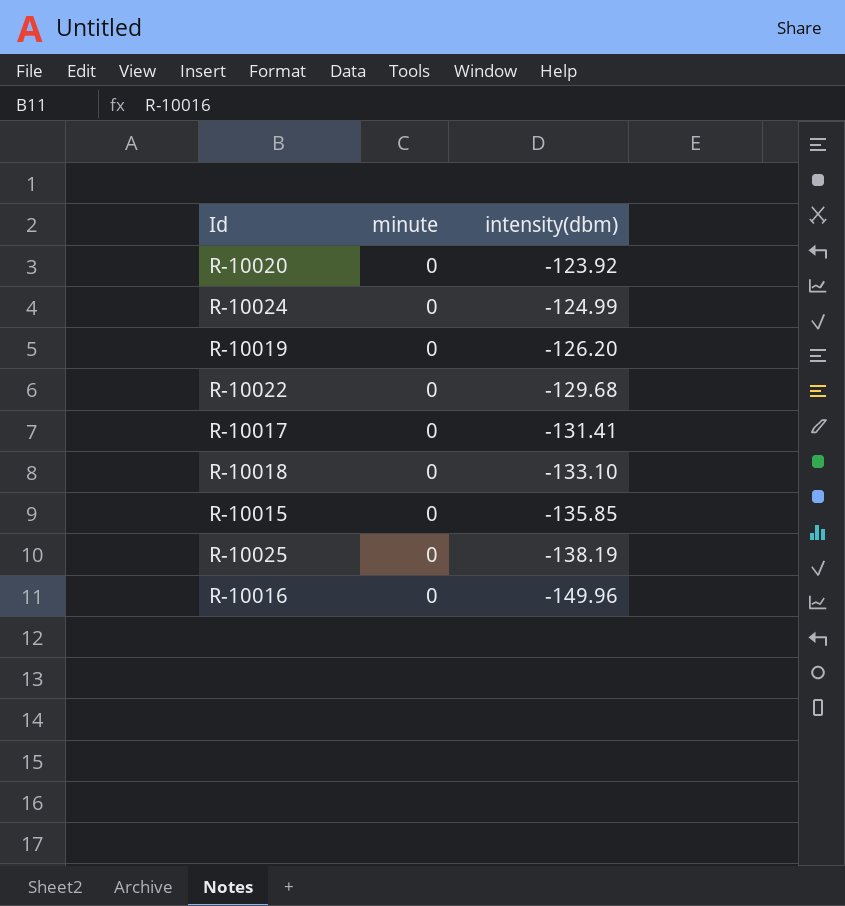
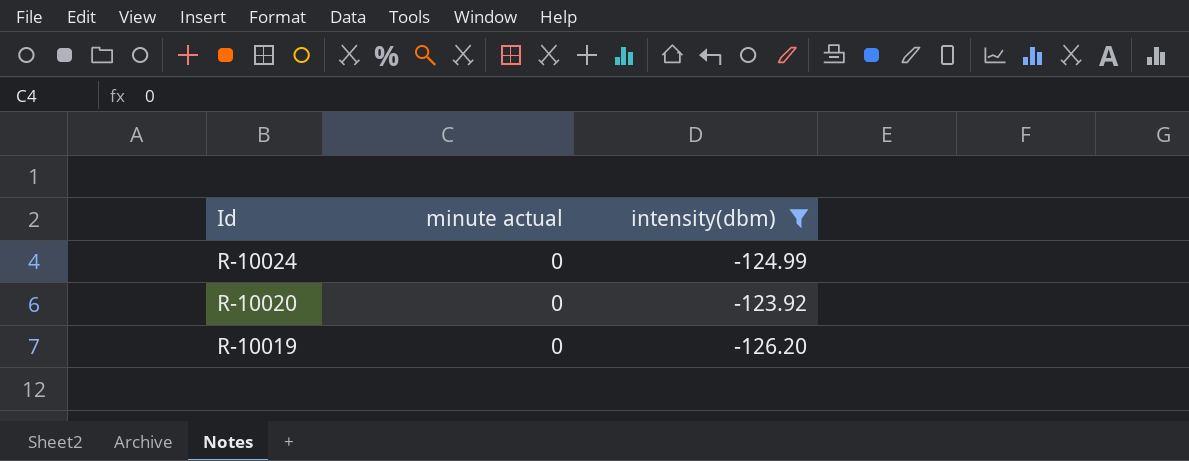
filter: none -> intensity(dbm) >= -126.20
row order: intensity(dbm) descending -> Id descending
column name: minute -> minute actual

